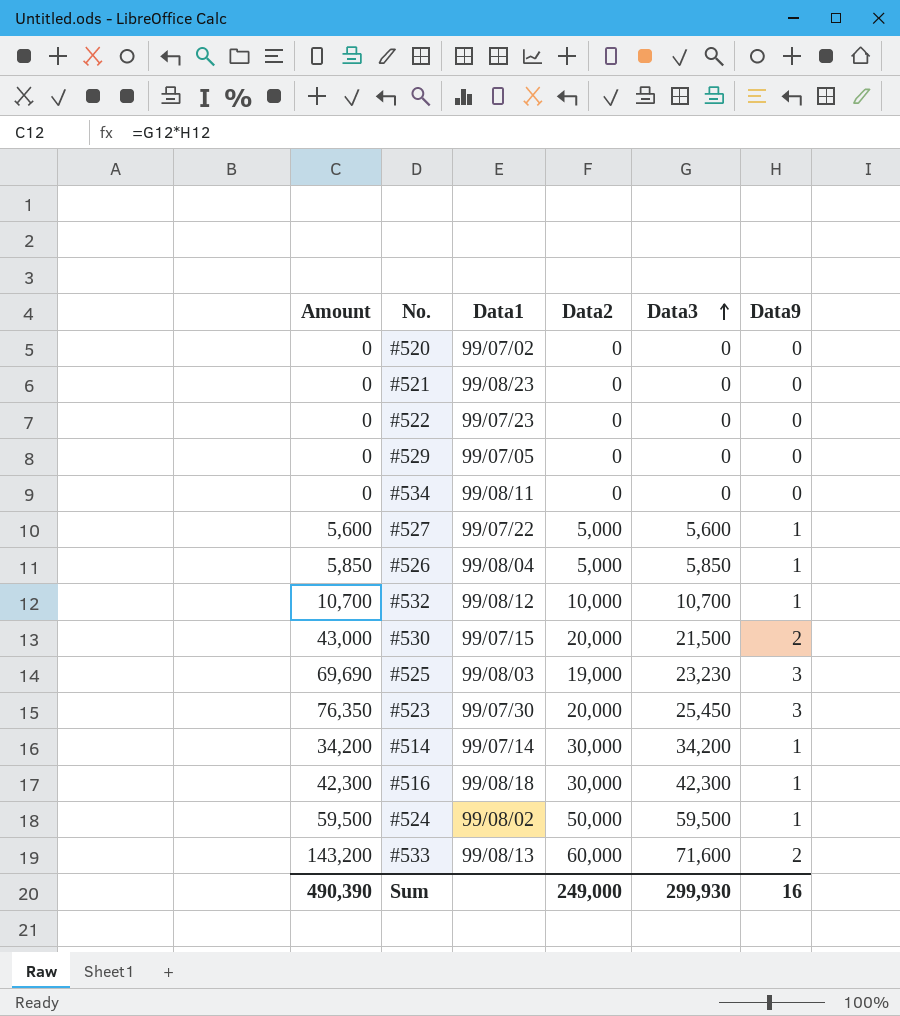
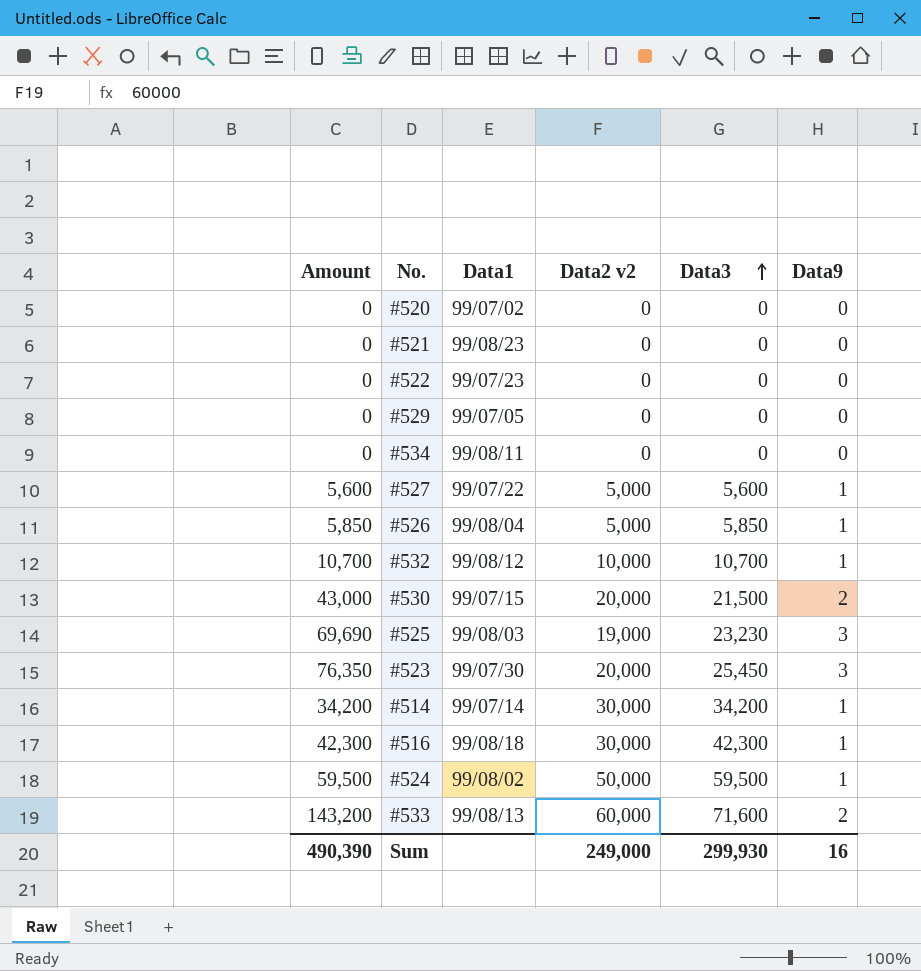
column name: Data2 -> Data2 v2

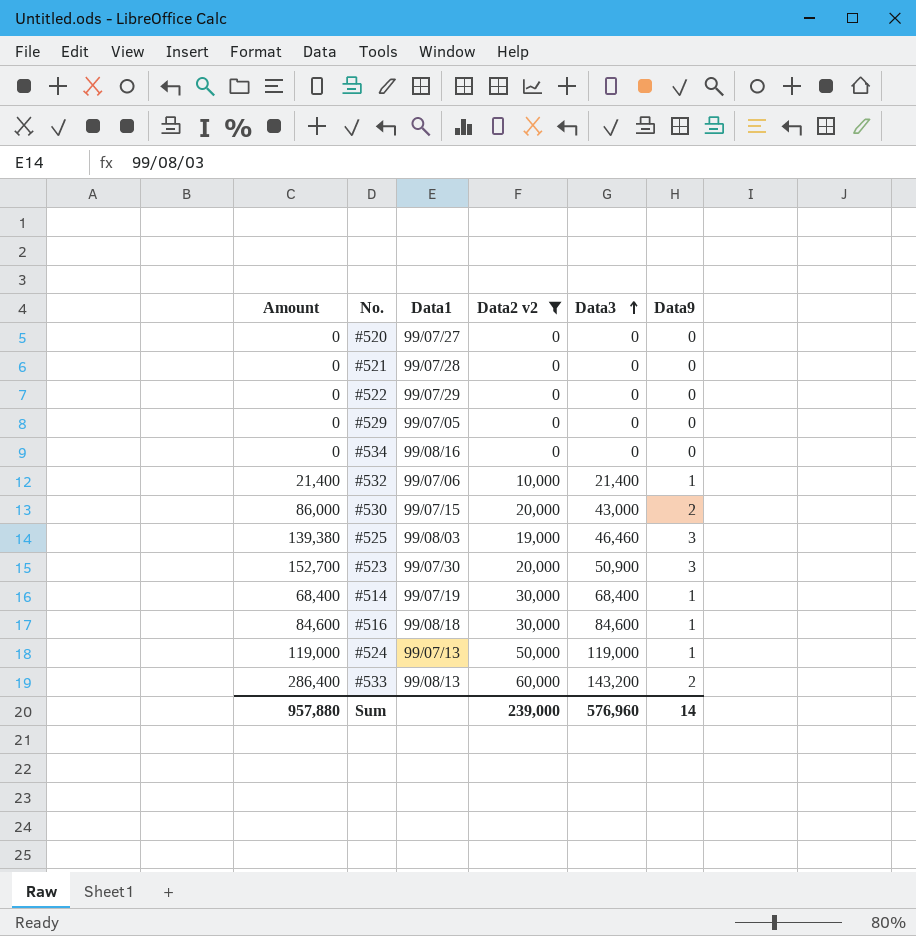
filter: none -> Data2 v2 != 5,000
#520 | Data1: 99/07/02 -> 99/07/27
#521 | Data1: 99/08/23 -> 99/07/28
#522 | Data1: 99/07/23 -> 99/07/29
#534 | Data1: 99/08/11 -> 99/08/16
#532 | Amount: 10,700 -> 21,400
#532 | Data1: 99/08/12 -> 99/07/06
#532 | Data3: 10,700 -> 21,400
#530 | Amount: 43,000 -> 86,000
#530 | Data3: 21,500 -> 43,000
#525 | Amount: 69,690 -> 139,380
#525 | Data3: 23,230 -> 46,460
#523 | Amount: 76,350 -> 152,700
#523 | Data3: 25,450 -> 50,900
#514 | Amount: 34,200 -> 68,400
#514 | Data1: 99/07/14 -> 99/07/19
#514 | Data3: 34,200 -> 68,400
#516 | Amount: 42,300 -> 84,600
#516 | Data3: 42,300 -> 84,600
#524 | Amount: 59,500 -> 119,000
#524 | Data1: 99/08/02 -> 99/07/13
#524 | Data3: 59,500 -> 119,000
#533 | Amount: 143,200 -> 286,400
#533 | Data3: 71,600 -> 143,200
Sum | Amount: 490,390 -> 957,880
Sum | Data2 v2: 249,000 -> 239,000
Sum | Data3: 299,930 -> 576,960
Sum | Data9: 16 -> 14

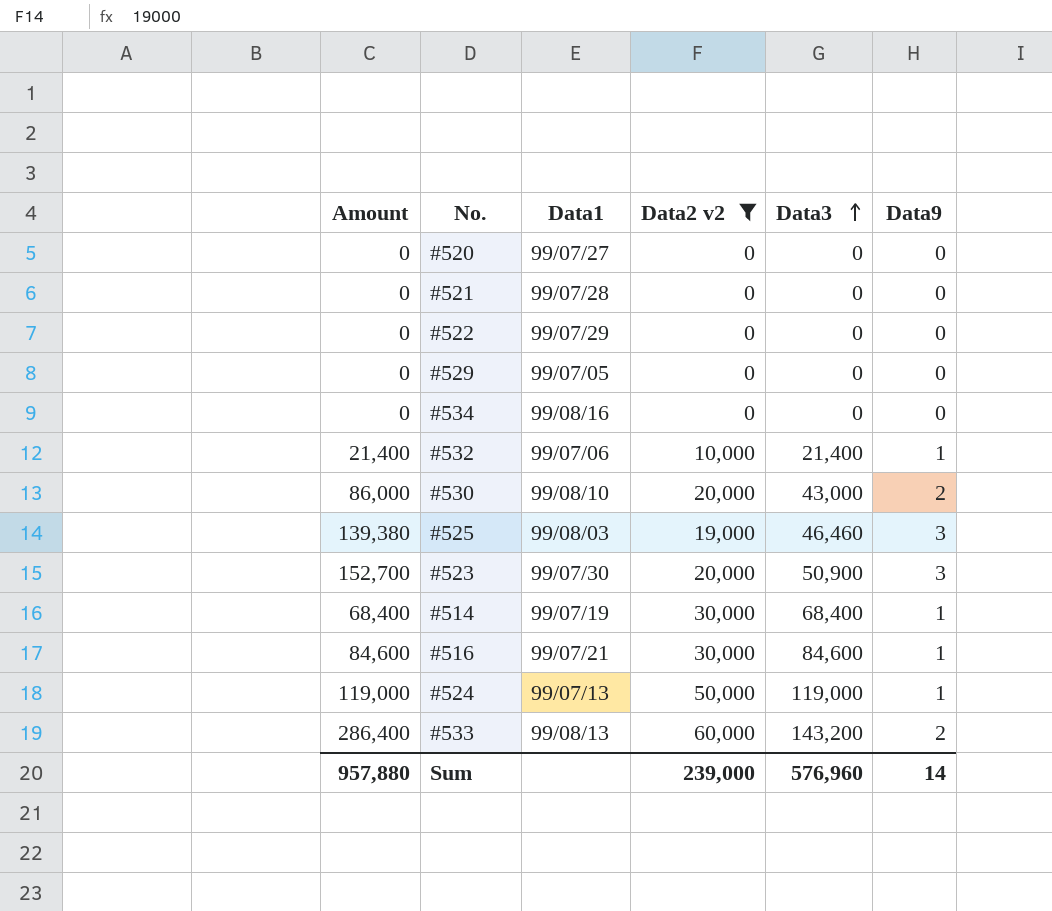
#530 | Data1: 99/07/15 -> 99/08/10
#516 | Data1: 99/08/18 -> 99/07/21

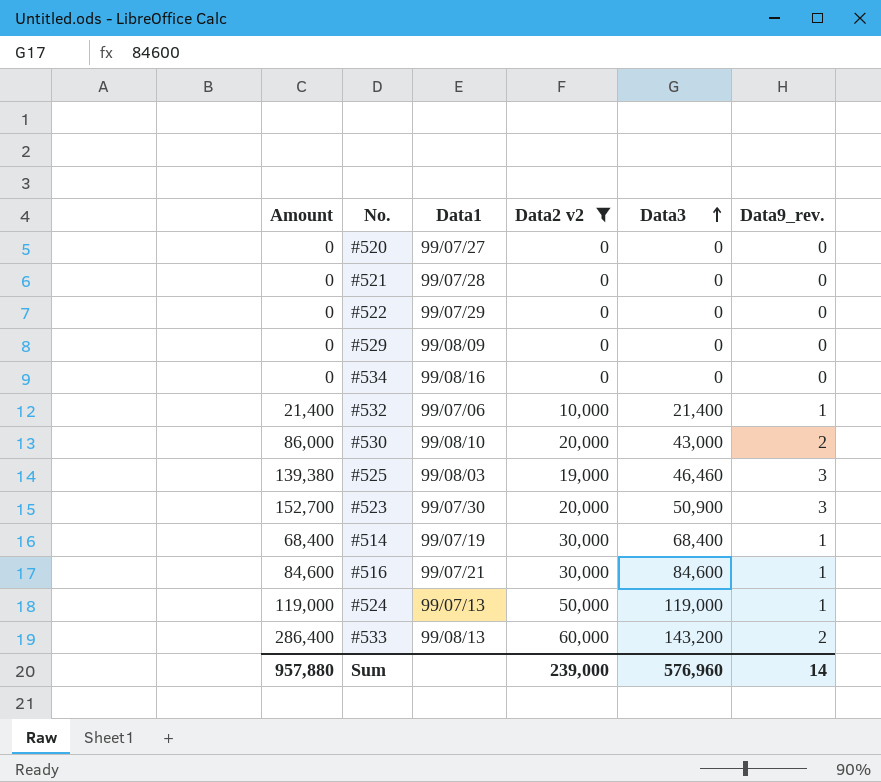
column name: Data9 -> Data9_rev.
#529 | Data1: 99/07/05 -> 99/08/09

